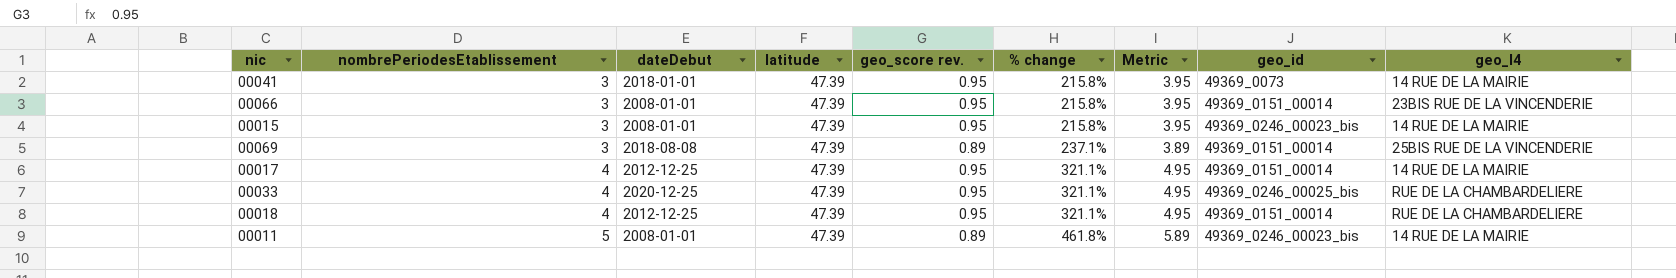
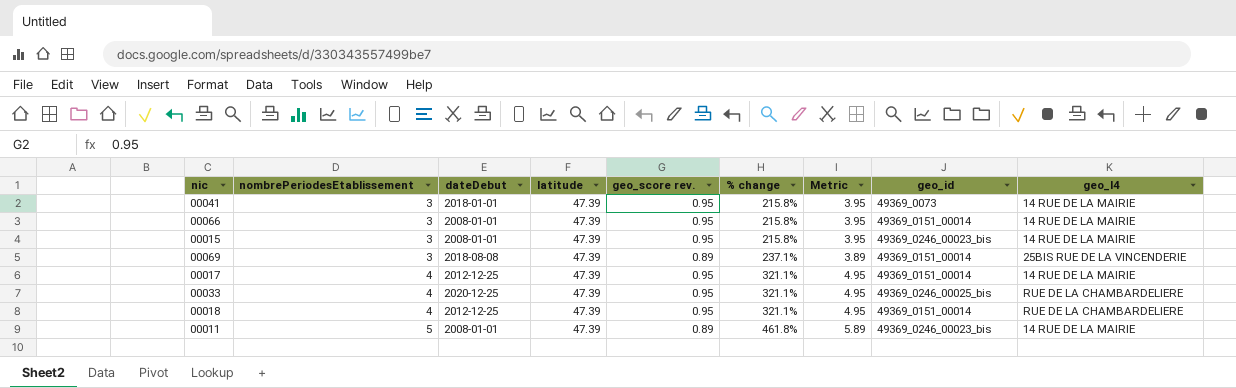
00066 | geo_l4: 23BIS RUE DE LA VINCENDERIE -> 14 RUE DE LA MAIRIE

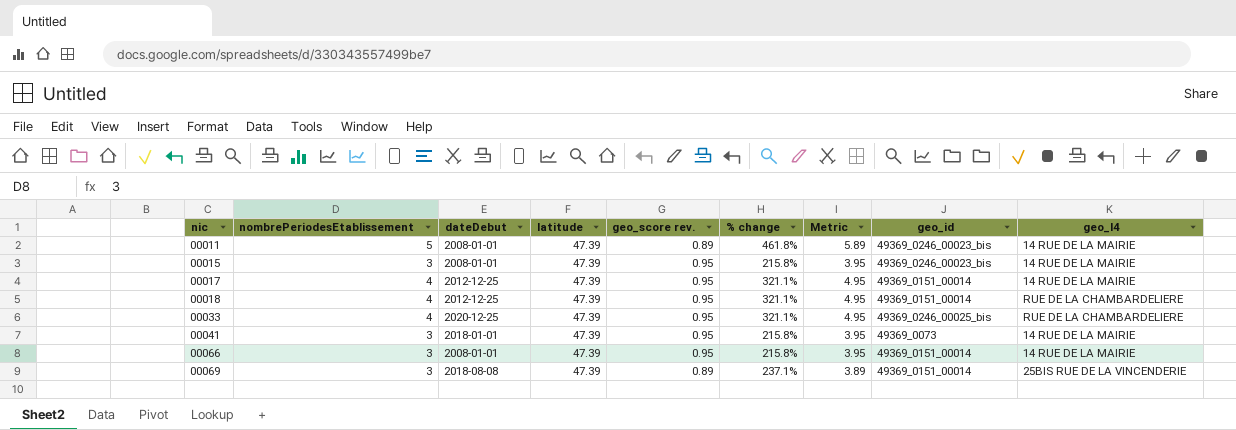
row order: nombrePeriodesEtablissement ascending -> nic ascending

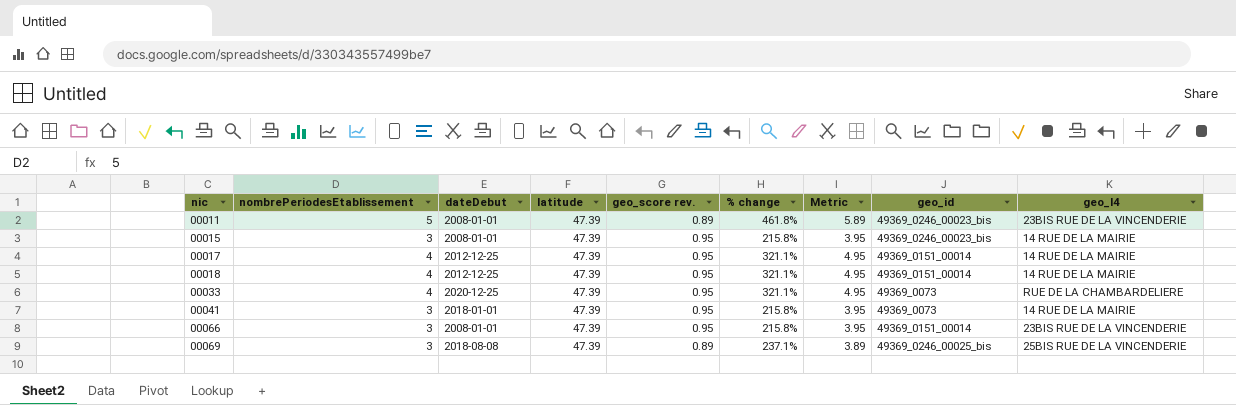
00011 | geo_l4: 14 RUE DE LA MAIRIE -> 23BIS RUE DE LA VINCENDERIE
00018 | geo_l4: RUE DE LA CHAMBARDELIERE -> 14 RUE DE LA MAIRIE
00033 | geo_id: 49369_0246_00025_bis -> 49369_0073
00066 | geo_l4: 14 RUE DE LA MAIRIE -> 23BIS RUE DE LA VINCENDERIE
00069 | geo_id: 49369_0151_00014 -> 49369_0246_00025_bis

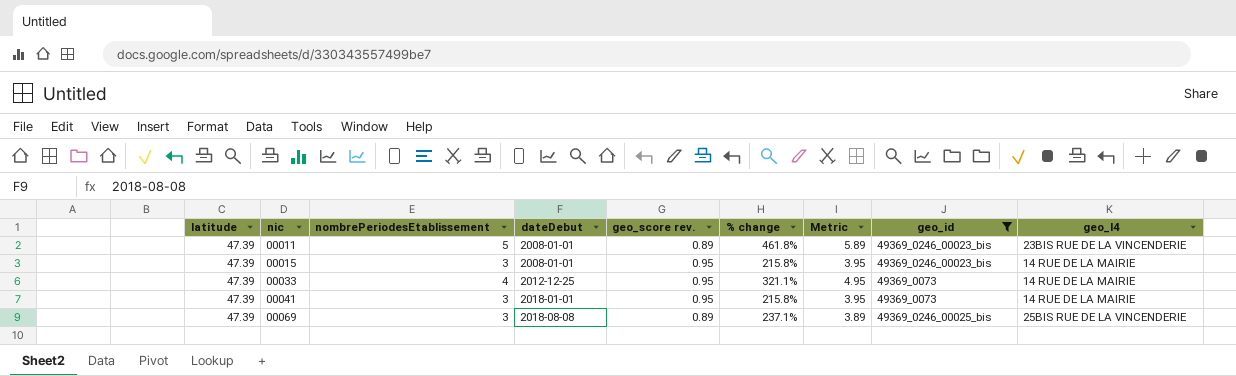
filter: none -> geo_id != 49369_0151_00014
column latitude | position: 4 -> 1
00033 | dateDebut: 2020-12-25 -> 2012-12-25
00033 | geo_l4: RUE DE LA CHAMBARDELIERE -> 14 RUE DE LA MAIRIE

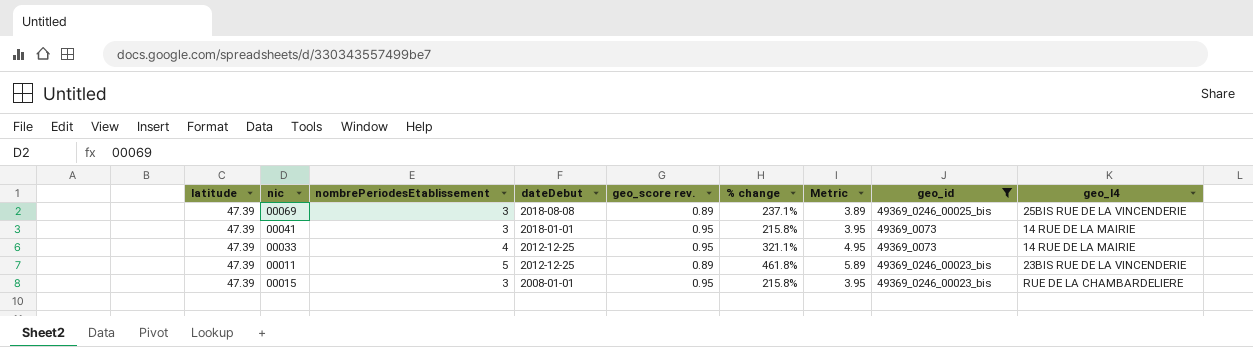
row order: nic ascending -> dateDebut descending
00011 | dateDebut: 2008-01-01 -> 2012-12-25
00015 | geo_l4: 14 RUE DE LA MAIRIE -> RUE DE LA CHAMBARDELIERE

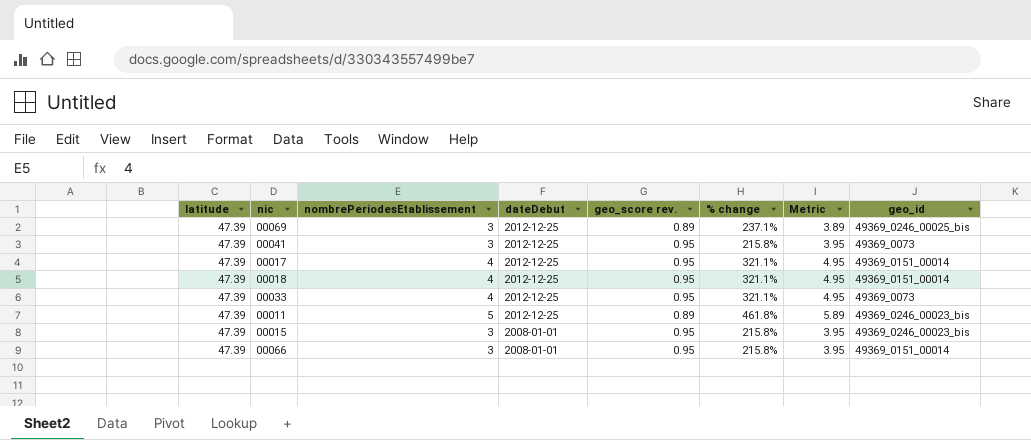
filter: geo_id != 49369_0151_00014 -> none
column geo_l4 | position: 9 -> none
00069 | dateDebut: 2018-08-08 -> 2012-12-25
00041 | dateDebut: 2018-01-01 -> 2012-12-25

